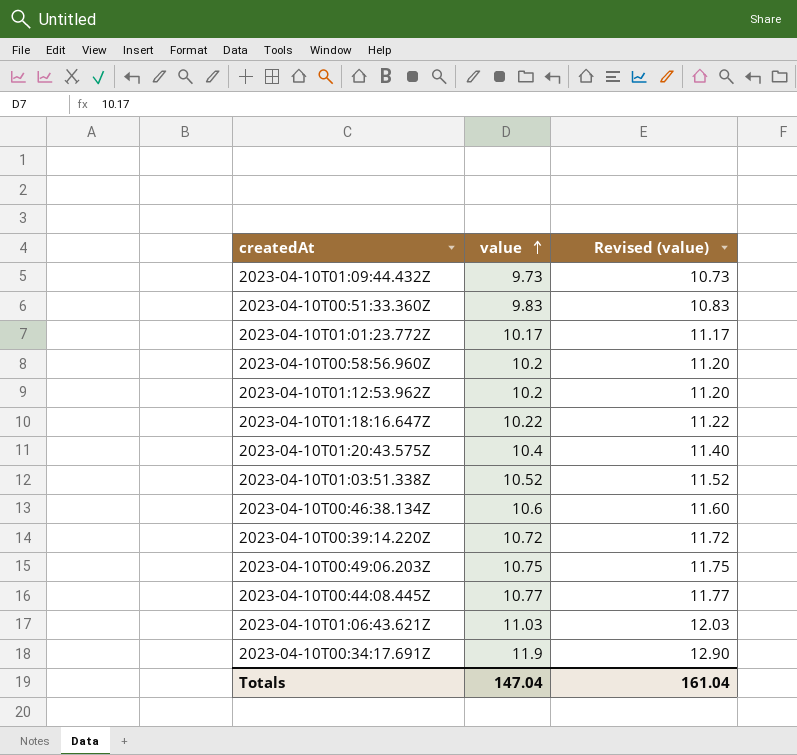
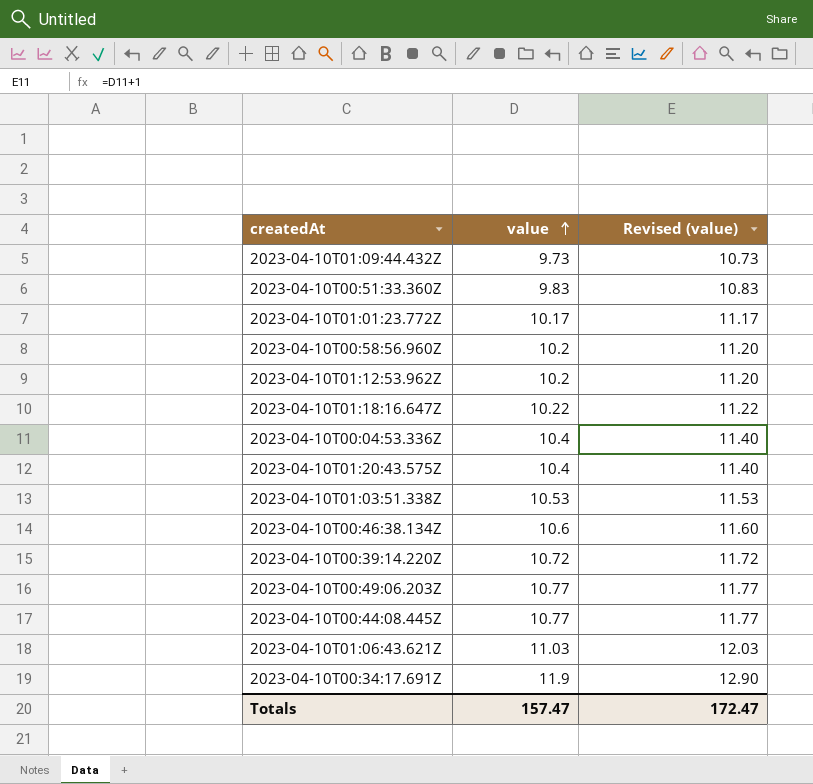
row 2023-04-10T00:04:53.336Z: none -> 10.4 | 11.40
2023-04-10T01:03:51.338Z | value: 10.52 -> 10.53
2023-04-10T01:03:51.338Z | Revised (value): 11.52 -> 11.53
2023-04-10T00:49:06.203Z | value: 10.75 -> 10.77
2023-04-10T00:49:06.203Z | Revised (value): 11.75 -> 11.77
Totals | value: 147.04 -> 157.47
Totals | Revised (value): 161.04 -> 172.47

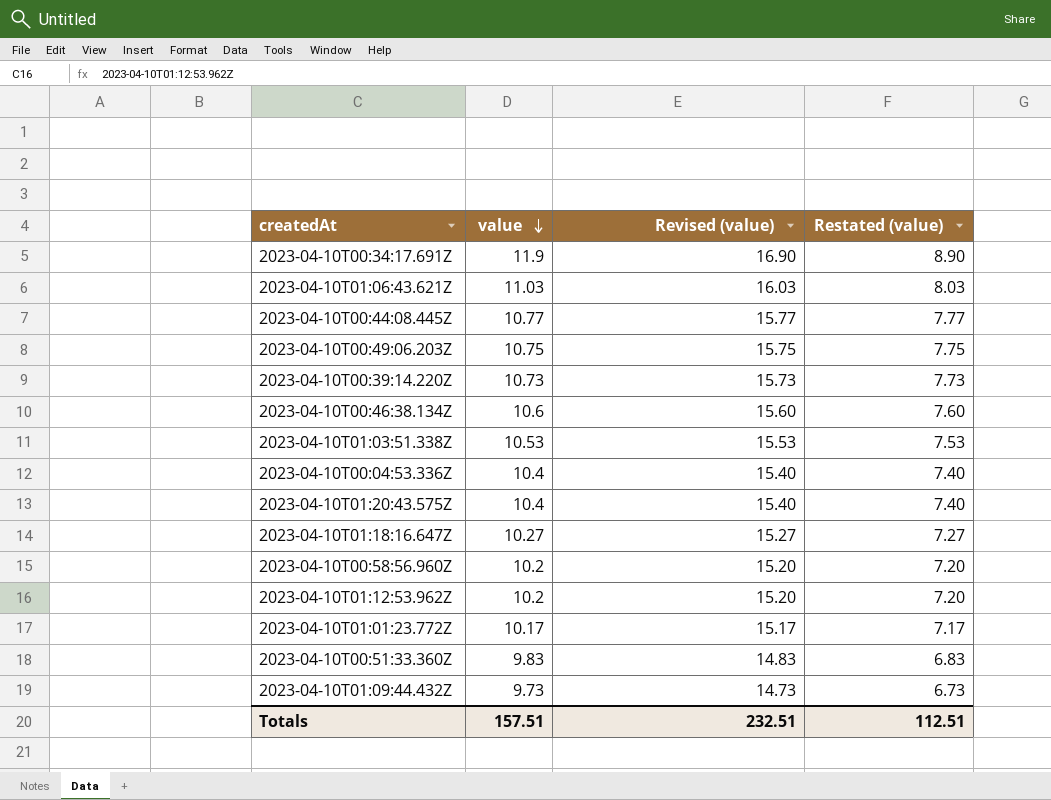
row order: value ascending -> value descending
column Revised (value) | formula: [value] + 1 -> [value] + 5
column Restated (value) | formula: none -> [value] - 3
2023-04-10T00:49:06.203Z | value: 10.77 -> 10.75
2023-04-10T00:39:14.220Z | value: 10.72 -> 10.73
2023-04-10T01:18:16.647Z | value: 10.22 -> 10.27
Totals | value: 157.47 -> 157.51
Totals | Revised (value): 172.47 -> 232.51

